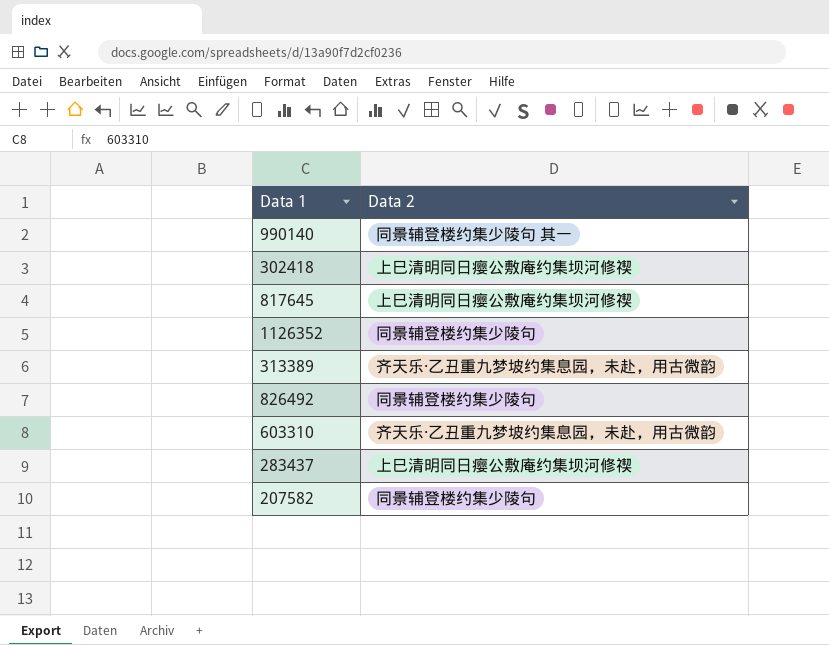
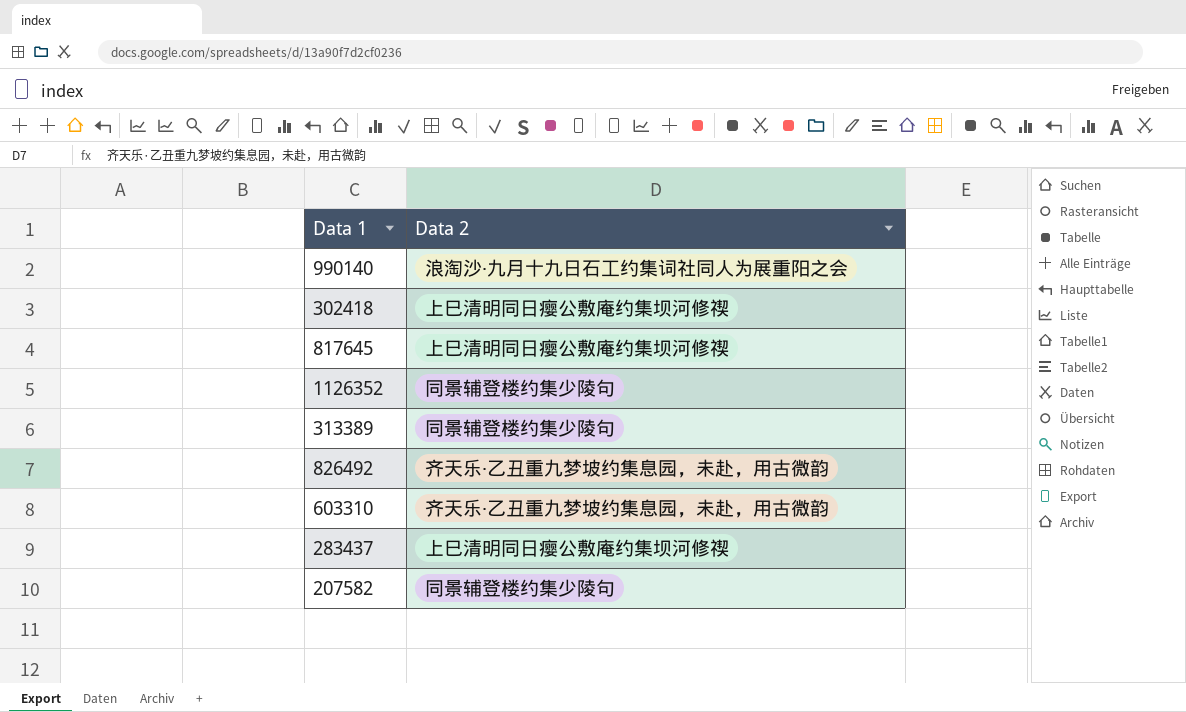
990140 | Data 2: 同景辅登楼约集少陵句 其一 -> 浪淘沙·九月十九日石工约集词社同人为展重阳之会
313389 | Data 2: 齐天乐·乙丑重九梦坡约集息园，未赴，用古微韵 -> 同景辅登楼约集少陵句
826492 | Data 2: 同景辅登楼约集少陵句 -> 齐天乐·乙丑重九梦坡约集息园，未赴，用古微韵

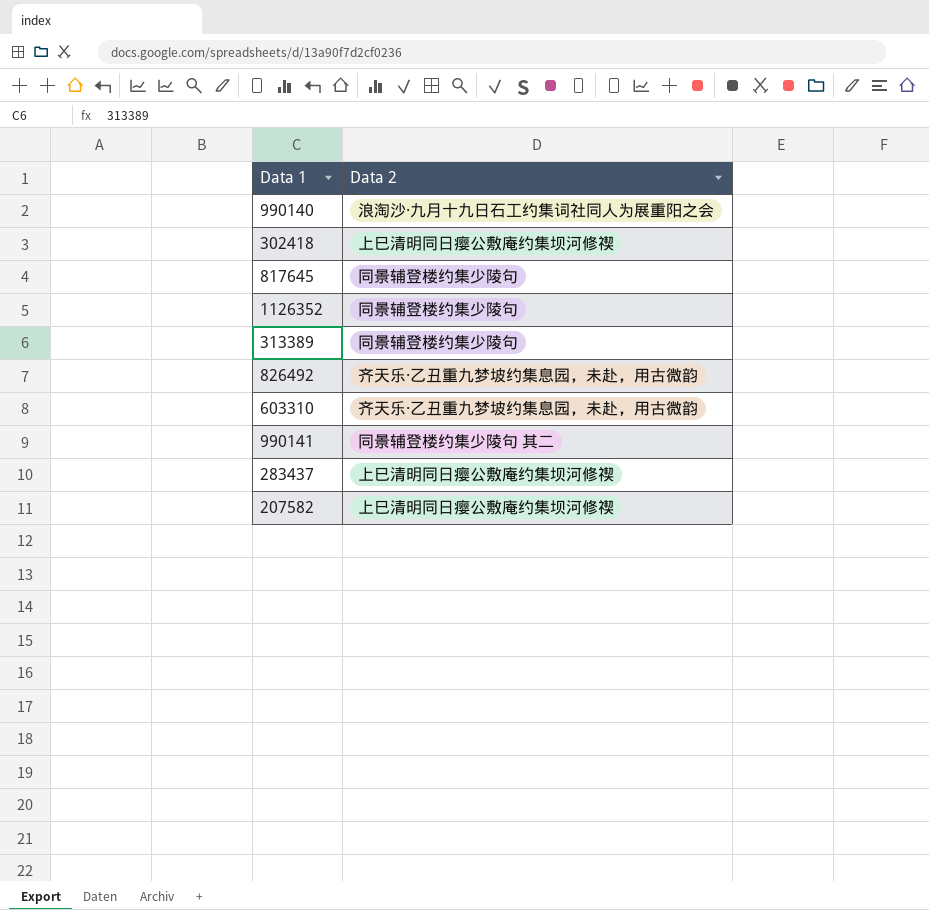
817645 | Data 2: 上巳清明同日瘿公敷庵约集坝河修禊 -> 同景辅登楼约集少陵句
row 990141: none -> 同景辅登楼约集少陵句 其二
207582 | Data 2: 同景辅登楼约集少陵句 -> 上巳清明同日瘿公敷庵约集坝河修禊

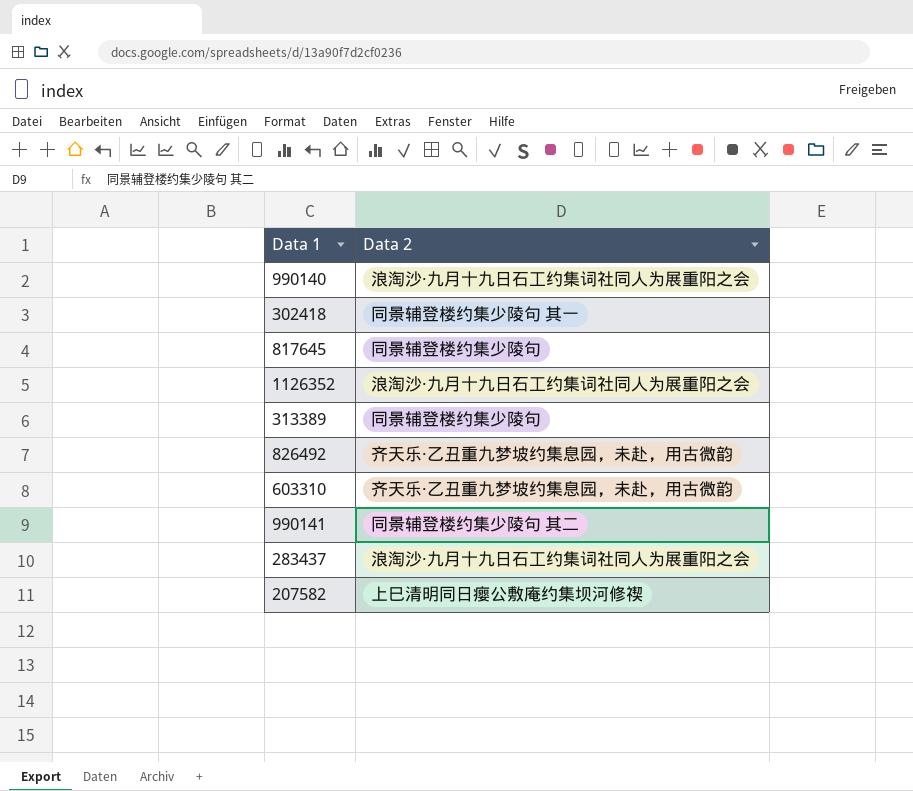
302418 | Data 2: 上巳清明同日瘿公敷庵约集坝河修禊 -> 同景辅登楼约集少陵句 其一
1126352 | Data 2: 同景辅登楼约集少陵句 -> 浪淘沙·九月十九日石工约集词社同人为展重阳之会
283437 | Data 2: 上巳清明同日瘿公敷庵约集坝河修禊 -> 浪淘沙·九月十九日石工约集词社同人为展重阳之会

